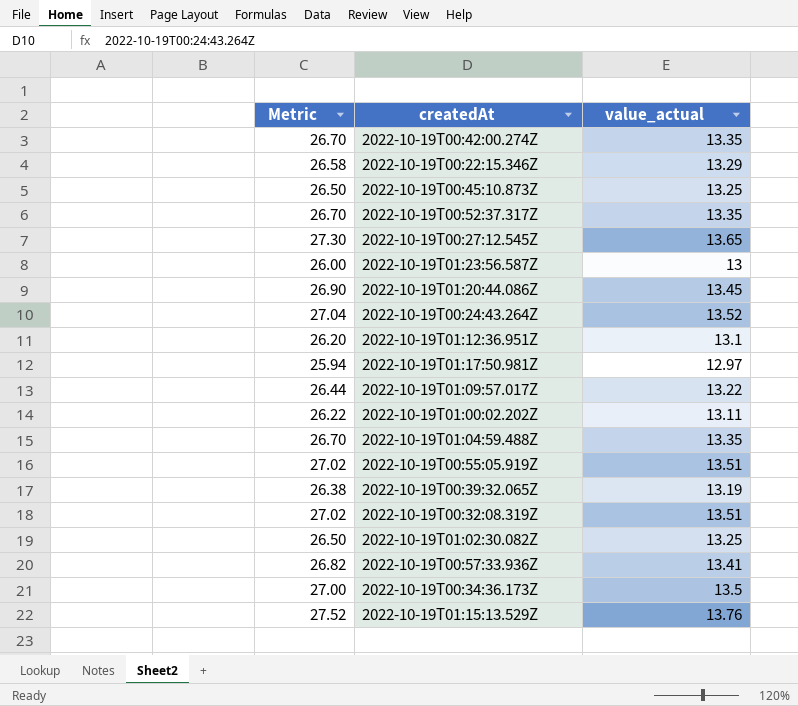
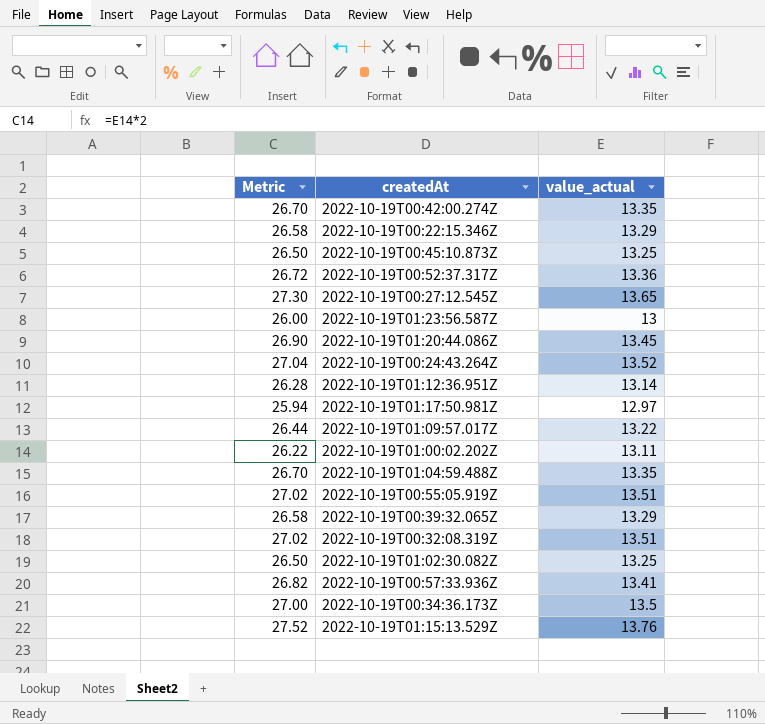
2022-10-19T00:52:37.317Z | Metric: 26.70 -> 26.72
2022-10-19T00:52:37.317Z | value_actual: 13.35 -> 13.36
2022-10-19T01:12:36.951Z | Metric: 26.20 -> 26.28
2022-10-19T01:12:36.951Z | value_actual: 13.1 -> 13.14
2022-10-19T00:39:32.065Z | Metric: 26.38 -> 26.58
2022-10-19T00:39:32.065Z | value_actual: 13.19 -> 13.29

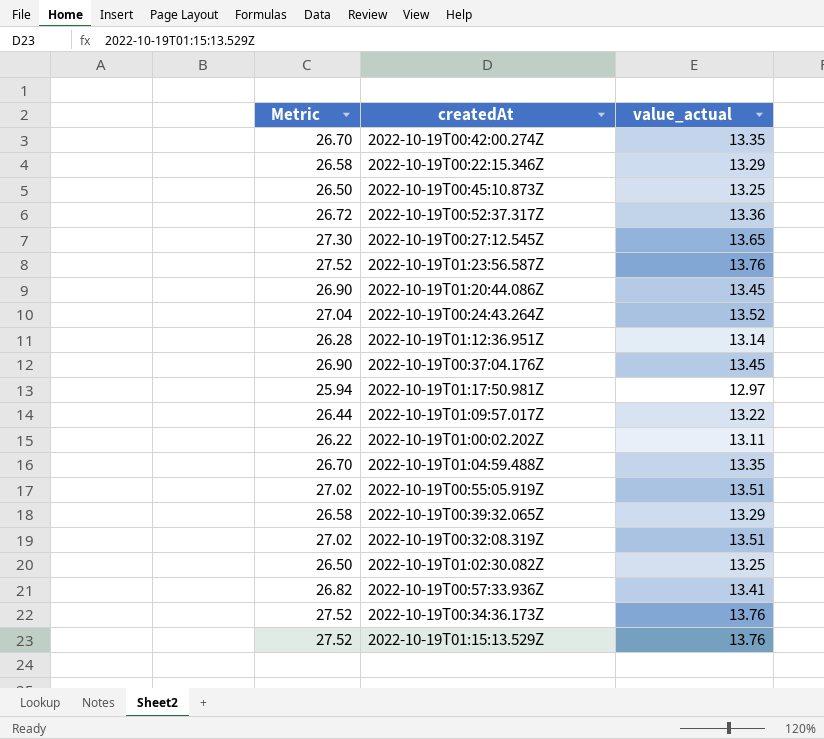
2022-10-19T01:23:56.587Z | Metric: 26.00 -> 27.52
2022-10-19T01:23:56.587Z | value_actual: 13 -> 13.76
row 2022-10-19T00:37:04.176Z: none -> 26.90 | 13.45
2022-10-19T00:34:36.173Z | Metric: 27.00 -> 27.52
2022-10-19T00:34:36.173Z | value_actual: 13.5 -> 13.76

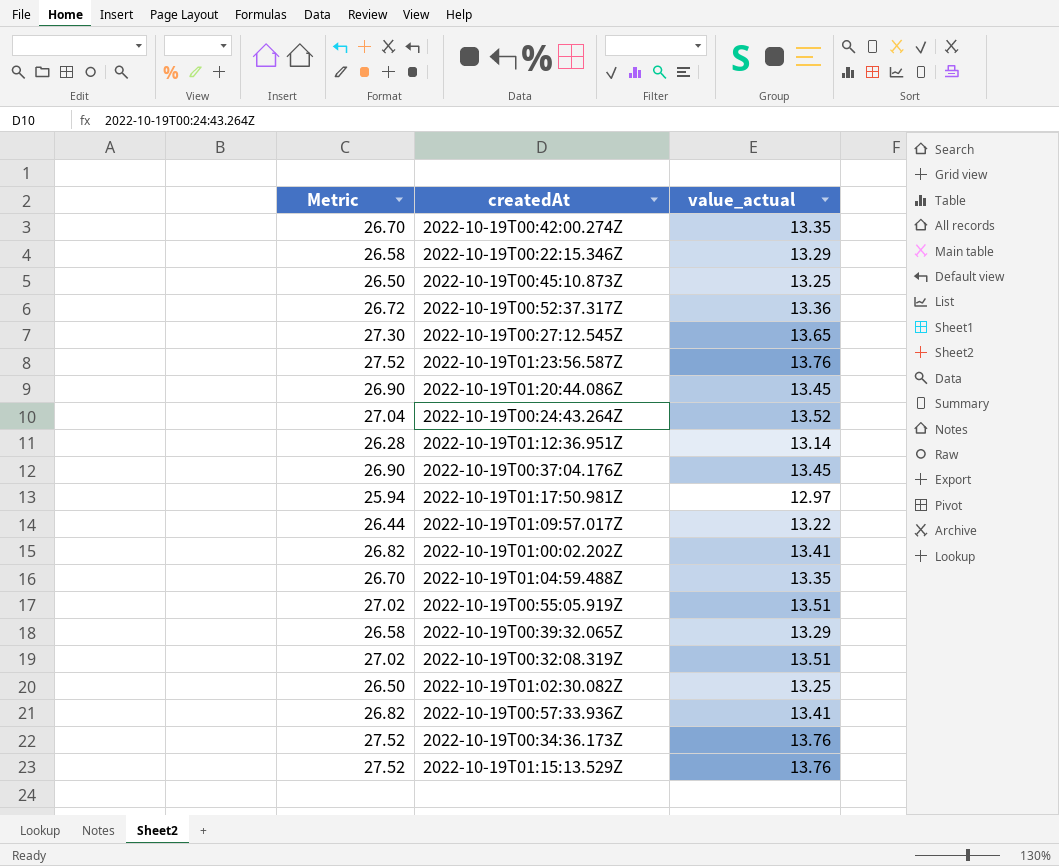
2022-10-19T01:00:02.202Z | Metric: 26.22 -> 26.82
2022-10-19T01:00:02.202Z | value_actual: 13.11 -> 13.41

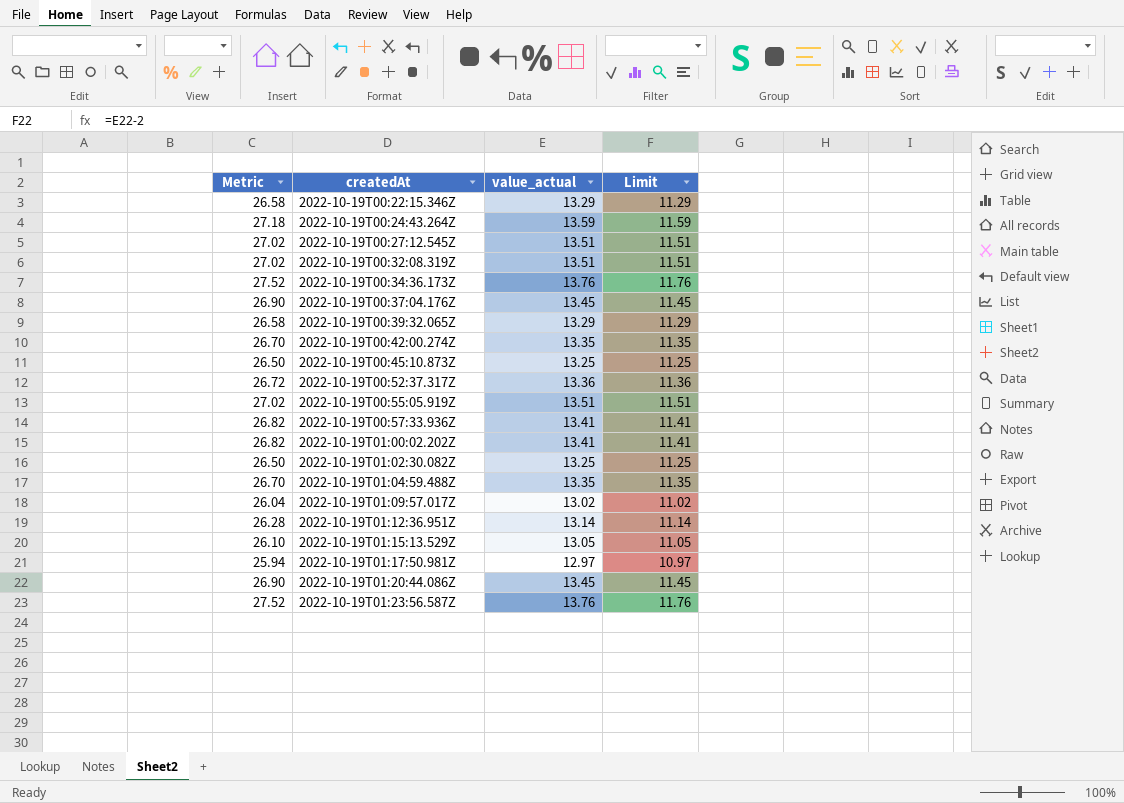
row order: none -> createdAt ascending
column Limit | formula: none -> [value_actual] - 2
2022-10-19T00:24:43.264Z | Metric: 27.04 -> 27.18
2022-10-19T00:24:43.264Z | value_actual: 13.52 -> 13.59
2022-10-19T00:27:12.545Z | Metric: 27.30 -> 27.02
2022-10-19T00:27:12.545Z | value_actual: 13.65 -> 13.51
2022-10-19T01:09:57.017Z | Metric: 26.44 -> 26.04
2022-10-19T01:09:57.017Z | value_actual: 13.22 -> 13.02
2022-10-19T01:15:13.529Z | Metric: 27.52 -> 26.10
2022-10-19T01:15:13.529Z | value_actual: 13.76 -> 13.05

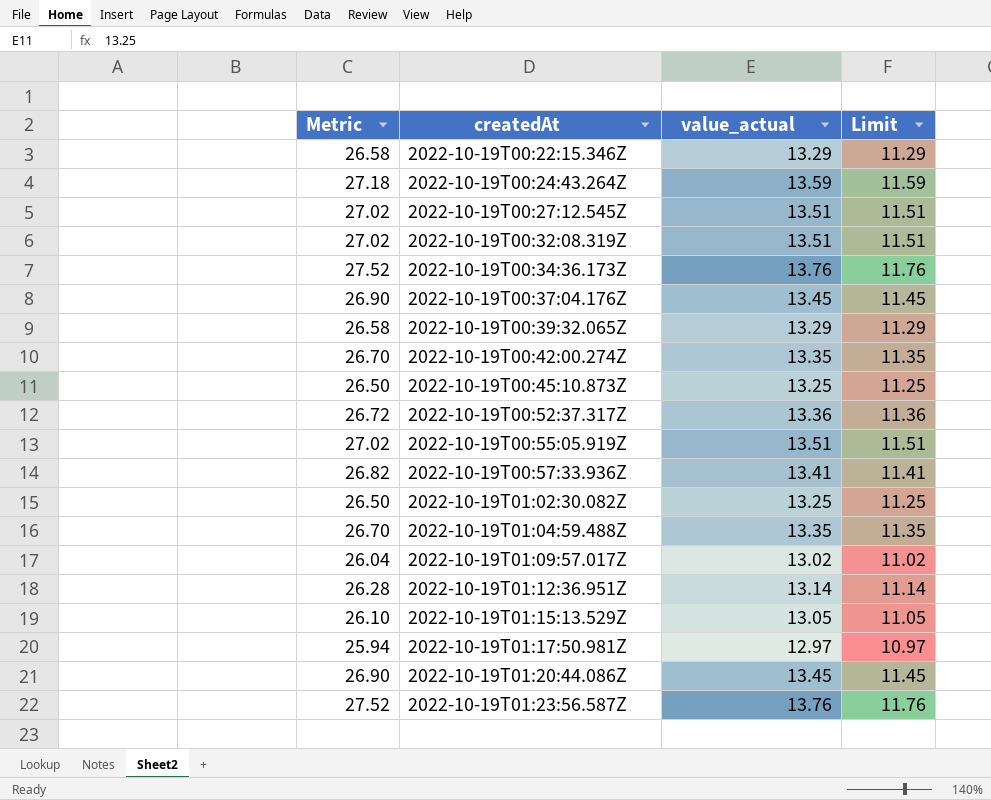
row 2022-10-19T01:00:02.202Z: 26.82 | 13.41 | 11.41 -> none

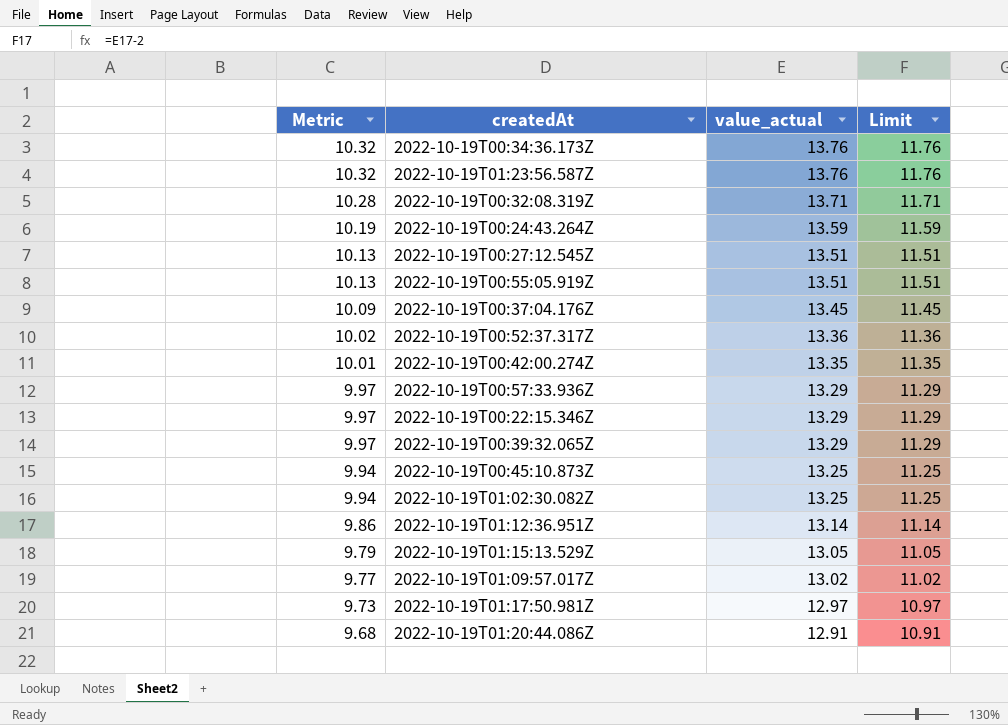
row order: createdAt ascending -> Metric descending
column Metric | formula: [value_actual] * 2 -> [value_actual] * 0.75
row 2022-10-19T01:04:59.488Z: 26.70 | 13.35 | 11.35 -> none
2022-10-19T00:32:08.319Z | value_actual: 13.51 -> 13.71
2022-10-19T00:32:08.319Z | Limit: 11.51 -> 11.71
2022-10-19T00:57:33.936Z | value_actual: 13.41 -> 13.29
2022-10-19T00:57:33.936Z | Limit: 11.41 -> 11.29
2022-10-19T01:20:44.086Z | value_actual: 13.45 -> 12.91
2022-10-19T01:20:44.086Z | Limit: 11.45 -> 10.91

